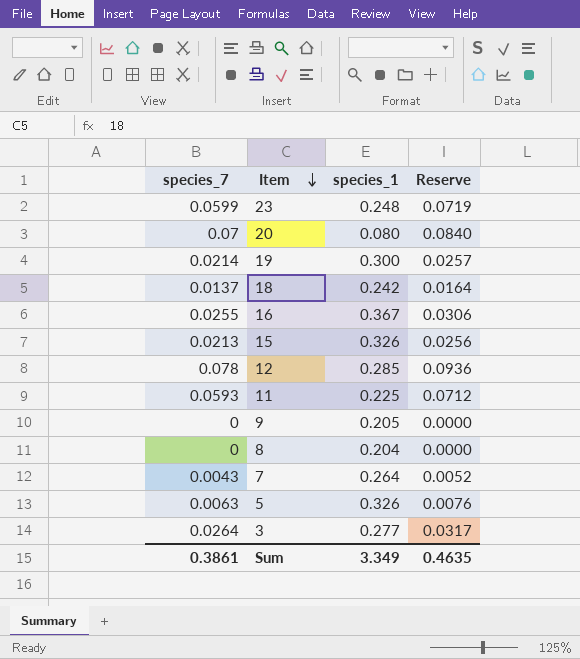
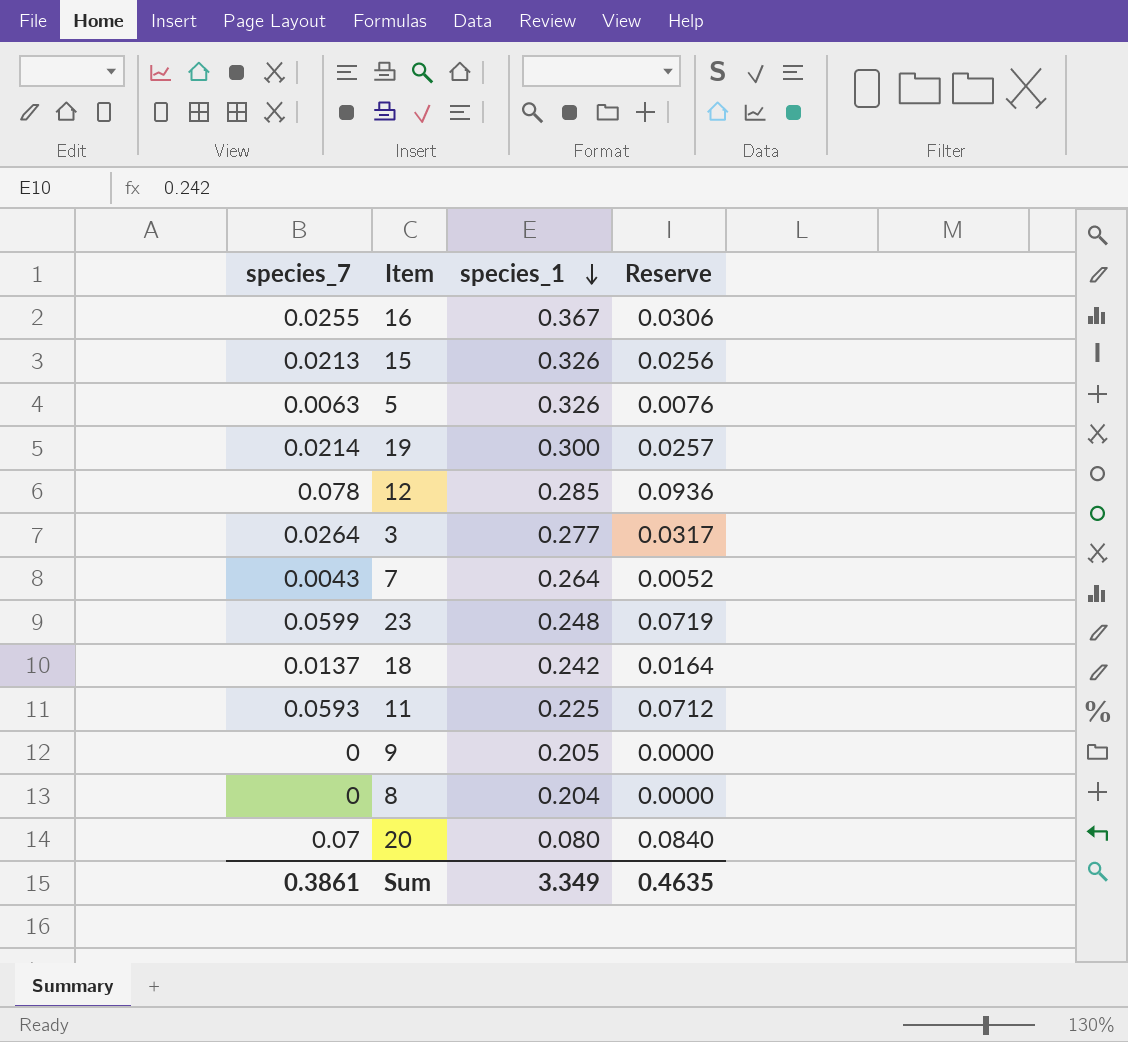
row order: Item descending -> species_1 descending

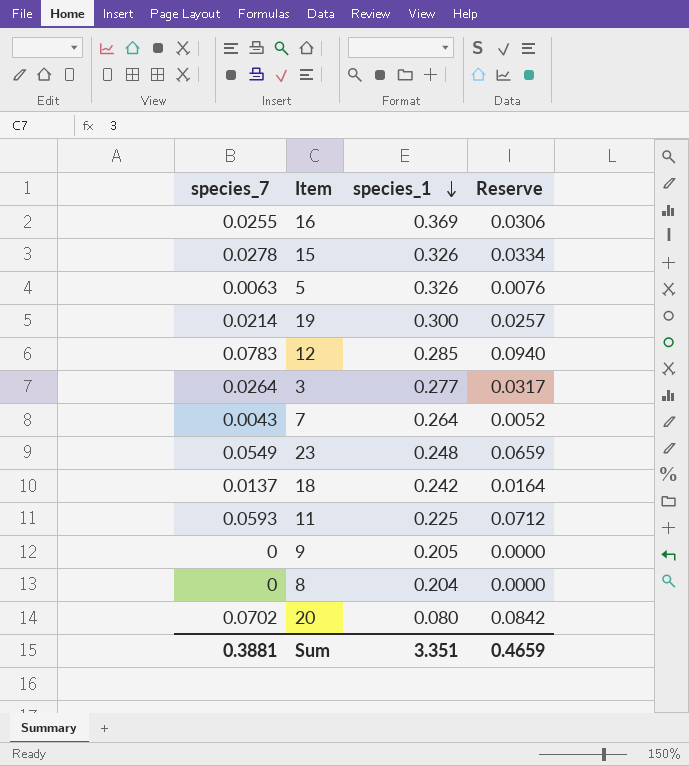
16 | species_1: 0.367 -> 0.369
15 | species_7: 0.0213 -> 0.0278
15 | Reserve: 0.0256 -> 0.0334
12 | species_7: 0.078 -> 0.0783
12 | Reserve: 0.0936 -> 0.0940
23 | species_7: 0.0599 -> 0.0549
23 | Reserve: 0.0719 -> 0.0659
20 | species_7: 0.07 -> 0.0702
20 | Reserve: 0.0840 -> 0.0842
Sum | species_7: 0.3861 -> 0.3881
Sum | species_1: 3.349 -> 3.351
Sum | Reserve: 0.4635 -> 0.4659

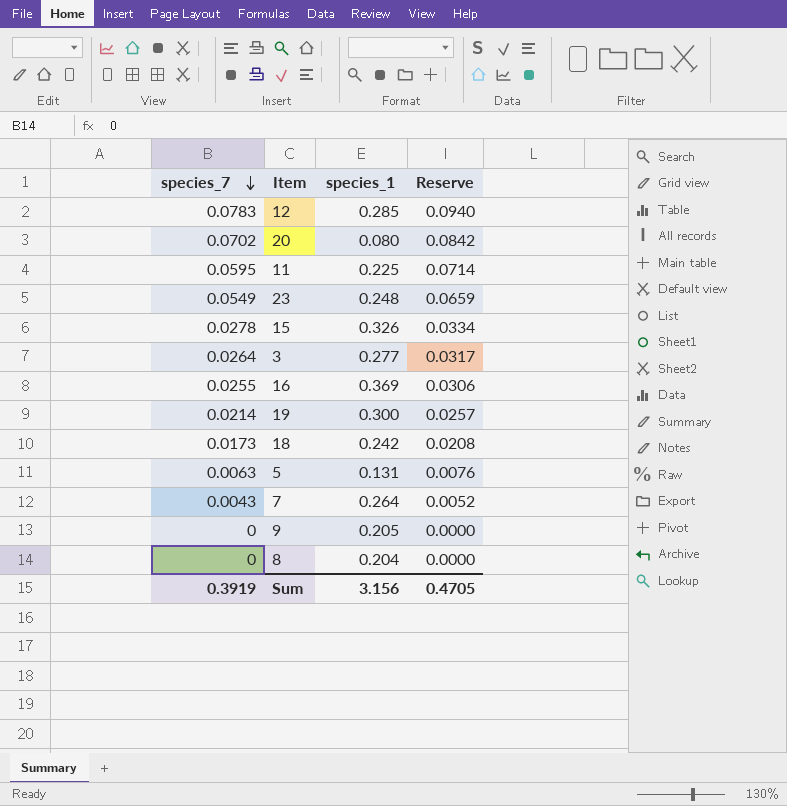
row order: species_1 descending -> species_7 descending
11 | species_7: 0.0593 -> 0.0595
11 | Reserve: 0.0712 -> 0.0714
18 | species_7: 0.0137 -> 0.0173
18 | Reserve: 0.0164 -> 0.0208
5 | species_1: 0.326 -> 0.131
Sum | species_7: 0.3881 -> 0.3919
Sum | species_1: 3.351 -> 3.156
Sum | Reserve: 0.4659 -> 0.4705

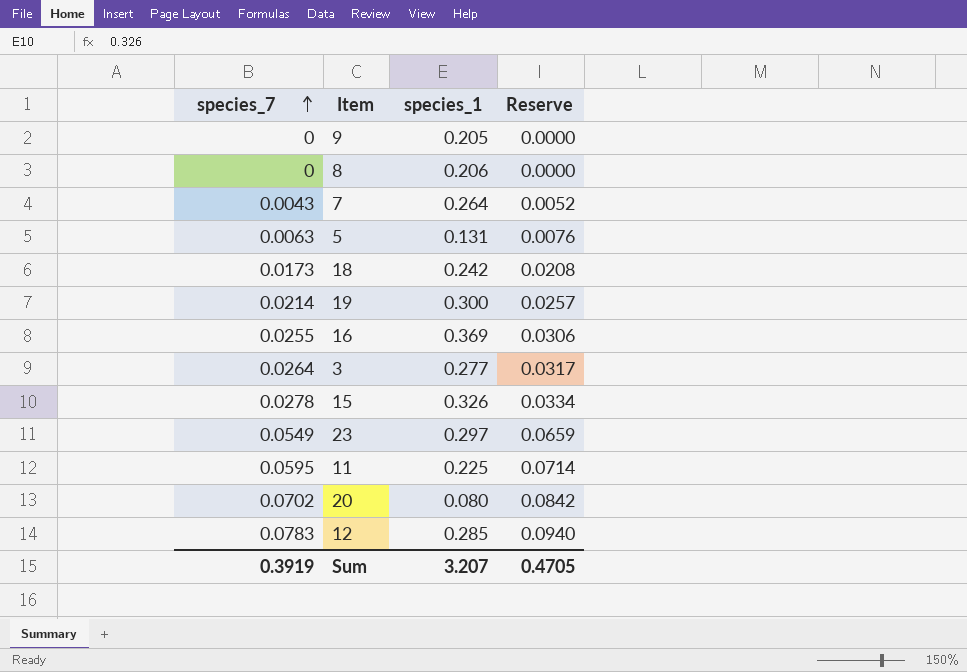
row order: species_7 descending -> species_7 ascending
8 | species_1: 0.204 -> 0.206
23 | species_1: 0.248 -> 0.297
Sum | species_1: 3.156 -> 3.207

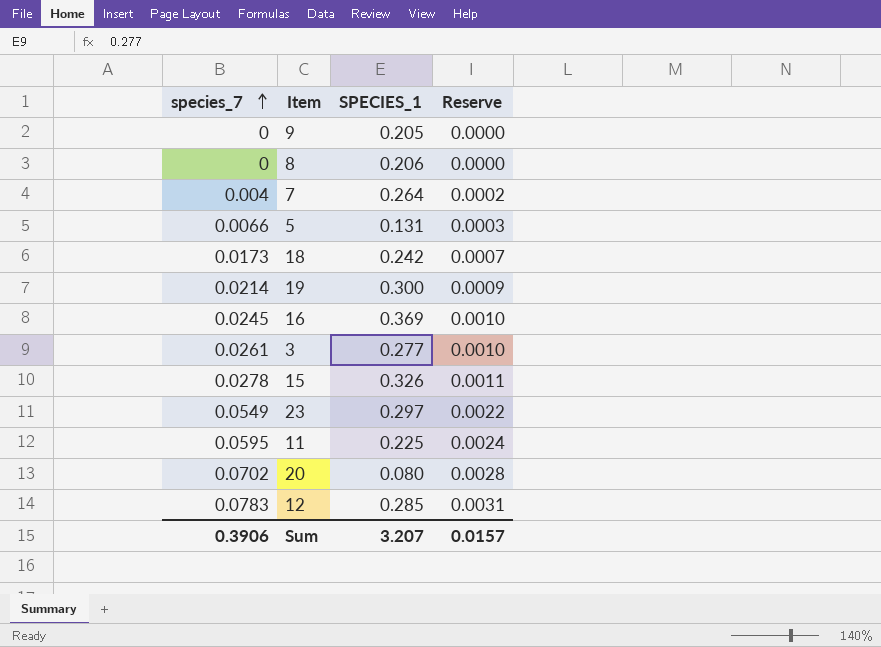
column name: species_1 -> SPECIES_1
column Reserve | formula: [species_7] * 1.2 -> [species_7] * 0.04
7 | species_7: 0.0043 -> 0.004
5 | species_7: 0.0063 -> 0.0066
16 | species_7: 0.0255 -> 0.0245
3 | species_7: 0.0264 -> 0.0261
Sum | species_7: 0.3919 -> 0.3906
Sum | Reserve: 0.4705 -> 0.0157

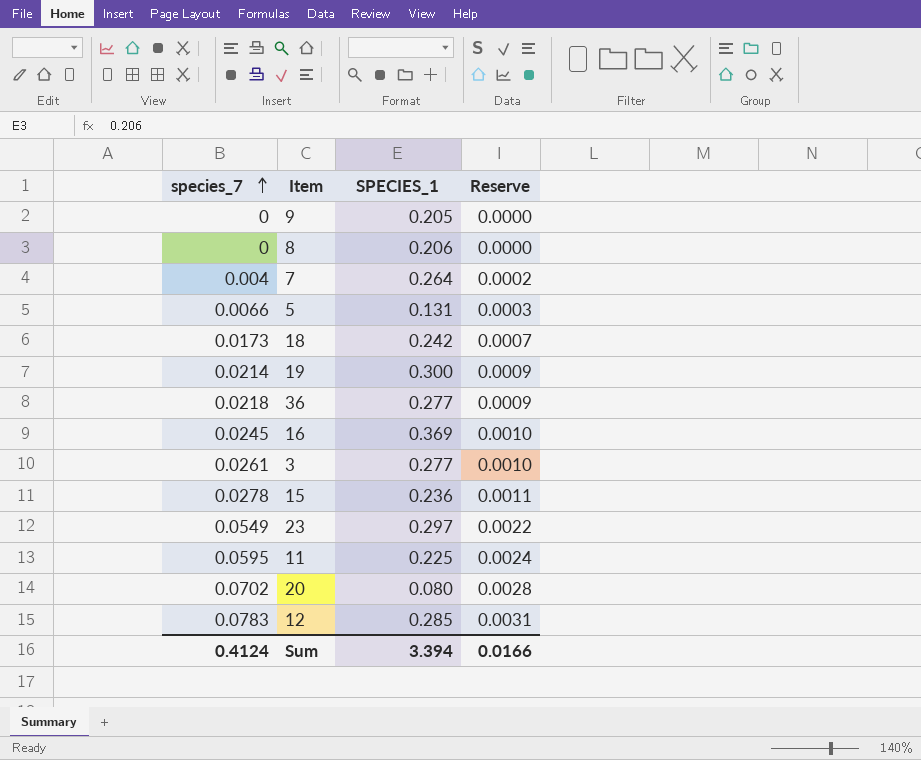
row 36: none -> 0.0218 | 0.277 | 0.0009
15 | SPECIES_1: 0.326 -> 0.236
Sum | species_7: 0.3906 -> 0.4124
Sum | SPECIES_1: 3.207 -> 3.394
Sum | Reserve: 0.0157 -> 0.0166

